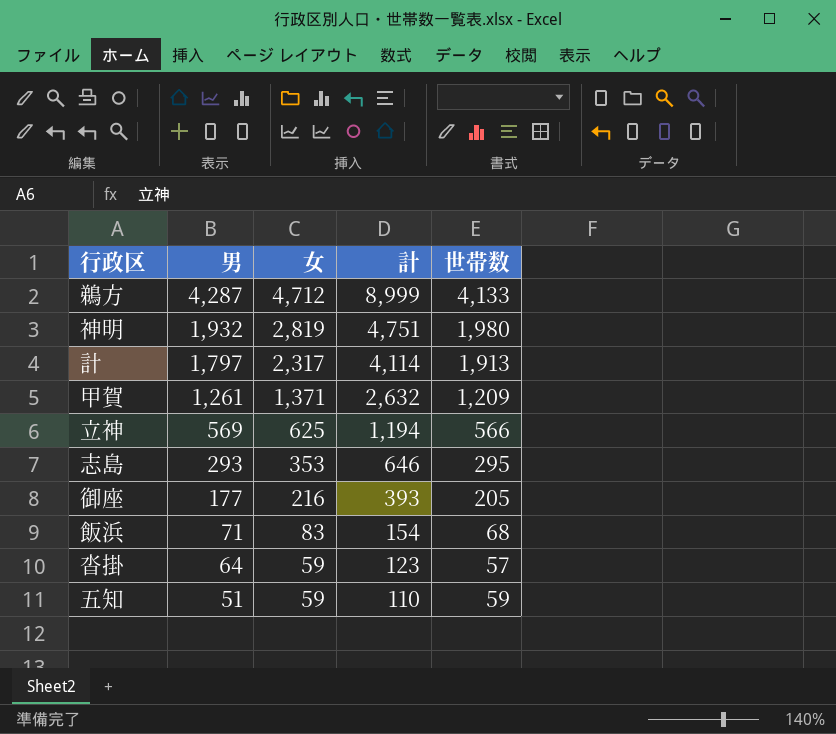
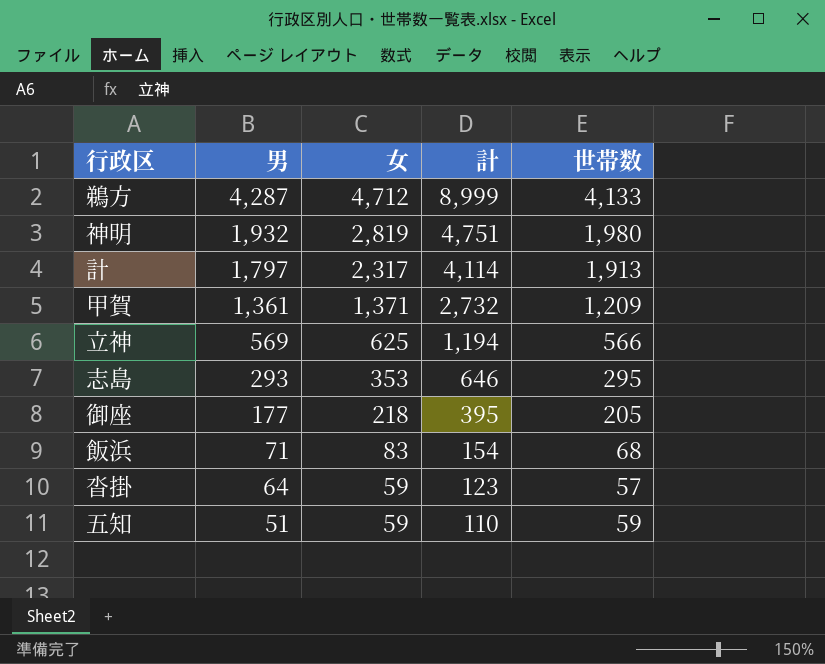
甲賀 | 男: 1,261 -> 1,361
甲賀 | 計: 2,632 -> 2,732
御座 | 女: 216 -> 218
御座 | 計: 393 -> 395

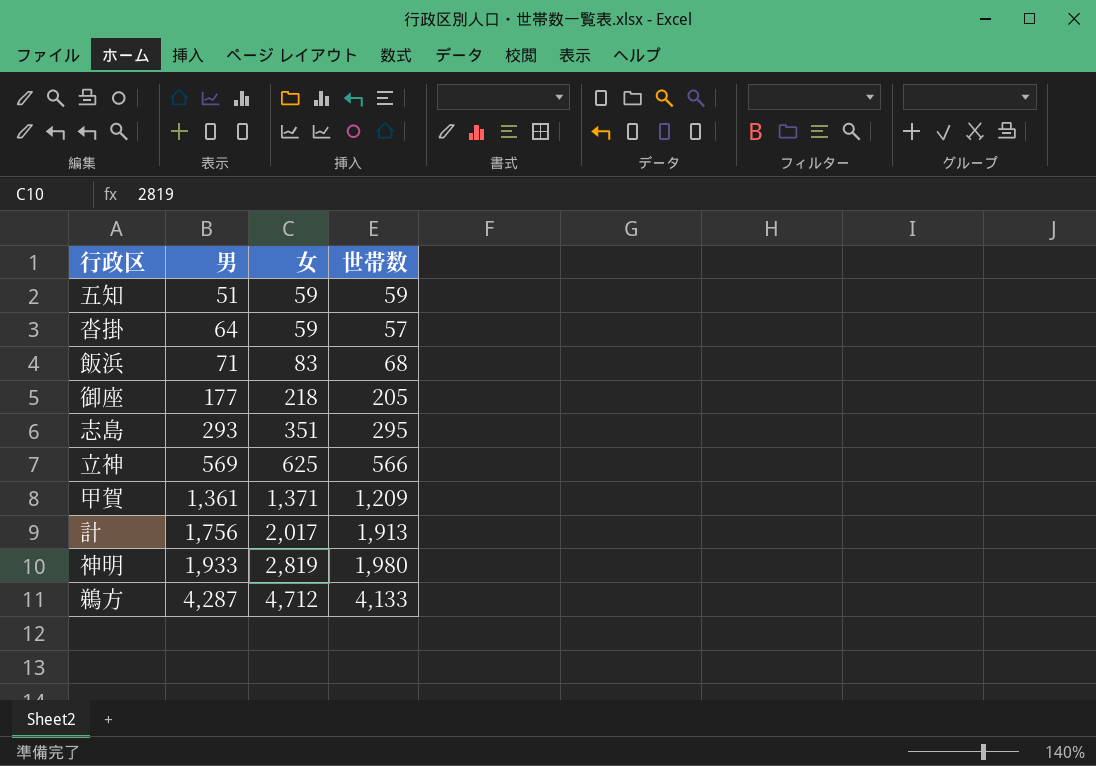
row order: 男 descending -> 男 ascending
column 計 | formula: [男] + [女] -> none
志島 | 女: 353 -> 351
計 | 男: 1,797 -> 1,756
計 | 女: 2,317 -> 2,017
神明 | 男: 1,932 -> 1,933

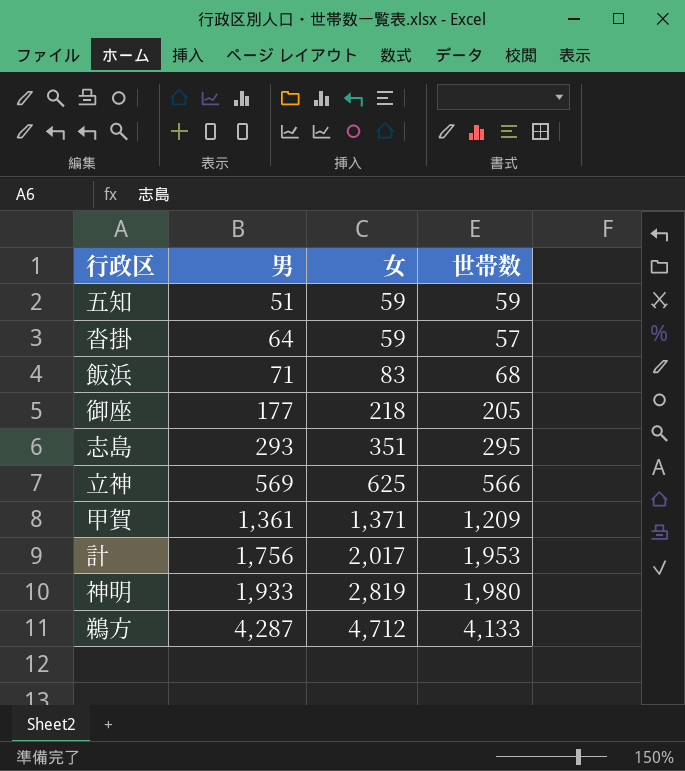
計 | 世帯数: 1,913 -> 1,953

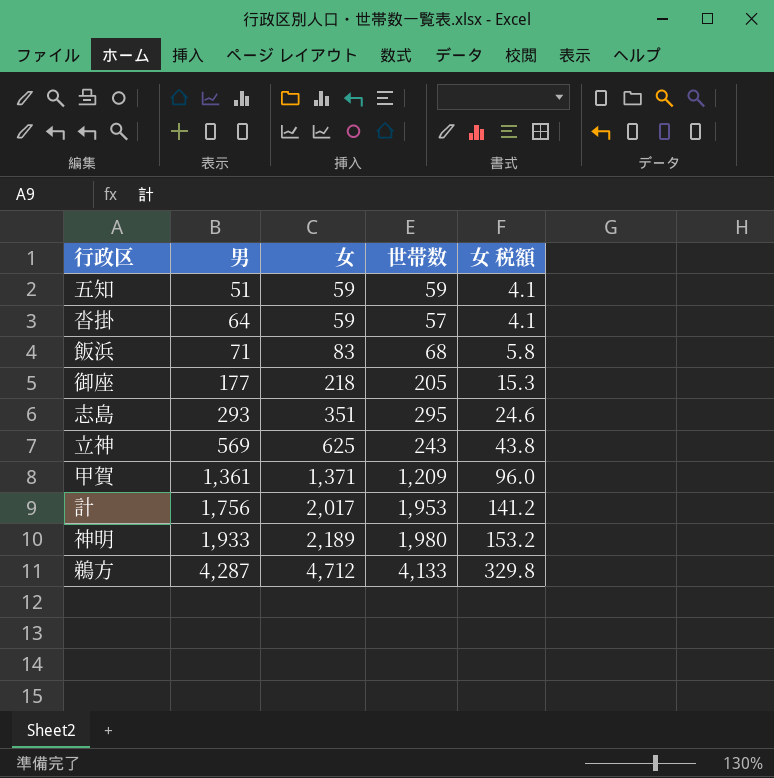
column 女 税額 | formula: none -> [女] * 0.07
立神 | 世帯数: 566 -> 243
神明 | 女: 2,819 -> 2,189

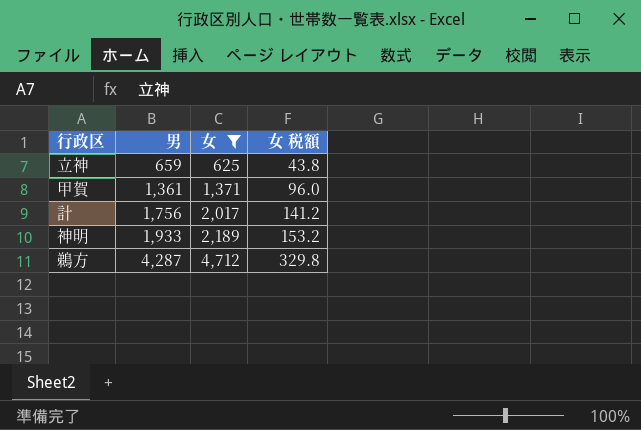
filter: none -> 女 >= 625
column 世帯数 | position: 4 -> none
立神 | 男: 569 -> 659

